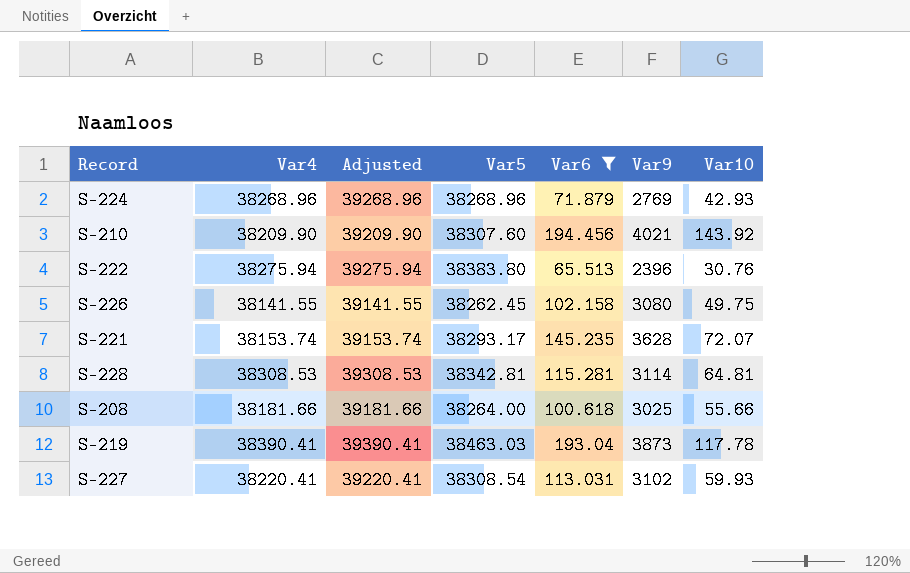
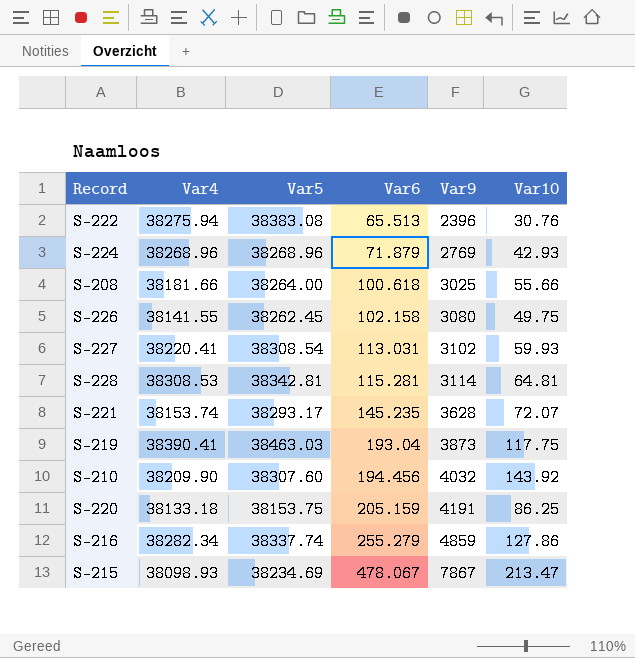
filter: Var6 <= 194.456 -> none
row order: none -> Var6 ascending
column Adjusted | formula: [Var4] + 1000 -> none
S-222 | Var5: 38383.80 -> 38383.08
S-219 | Var10: 117.78 -> 117.75
S-210 | Var9: 4021 -> 4032

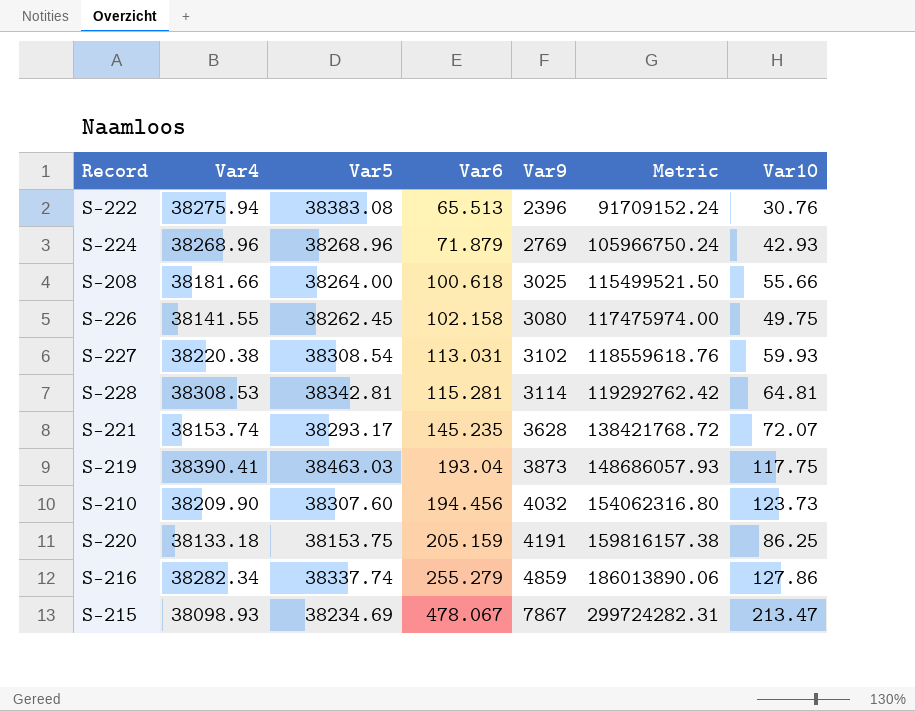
column Metric | formula: none -> [Var4] * [Var9]
S-227 | Var4: 38220.41 -> 38220.38
S-210 | Var10: 143.92 -> 123.73

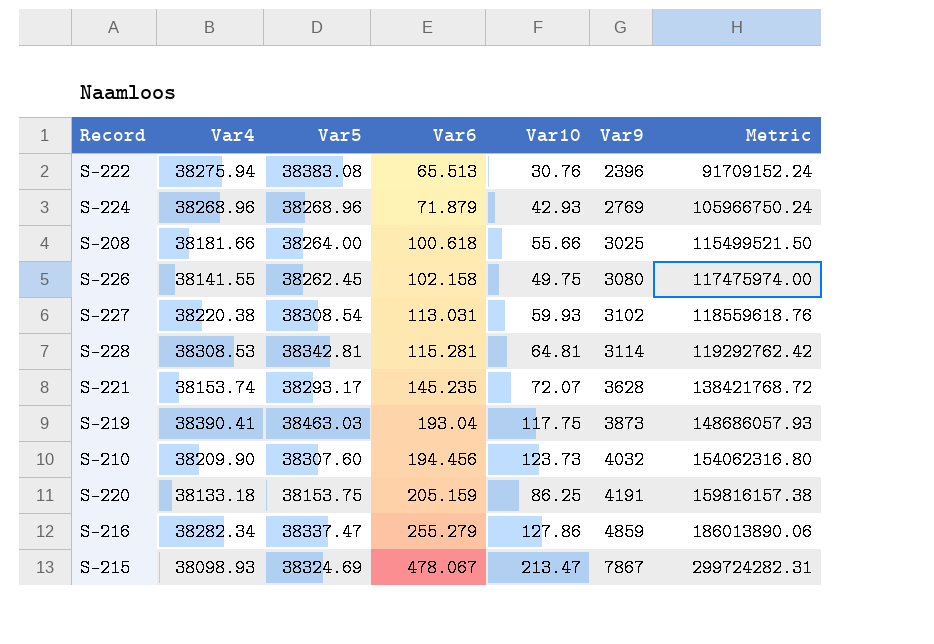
column Var10 | position: 7 -> 5
S-216 | Var5: 38337.74 -> 38337.47
S-215 | Var5: 38234.69 -> 38324.69

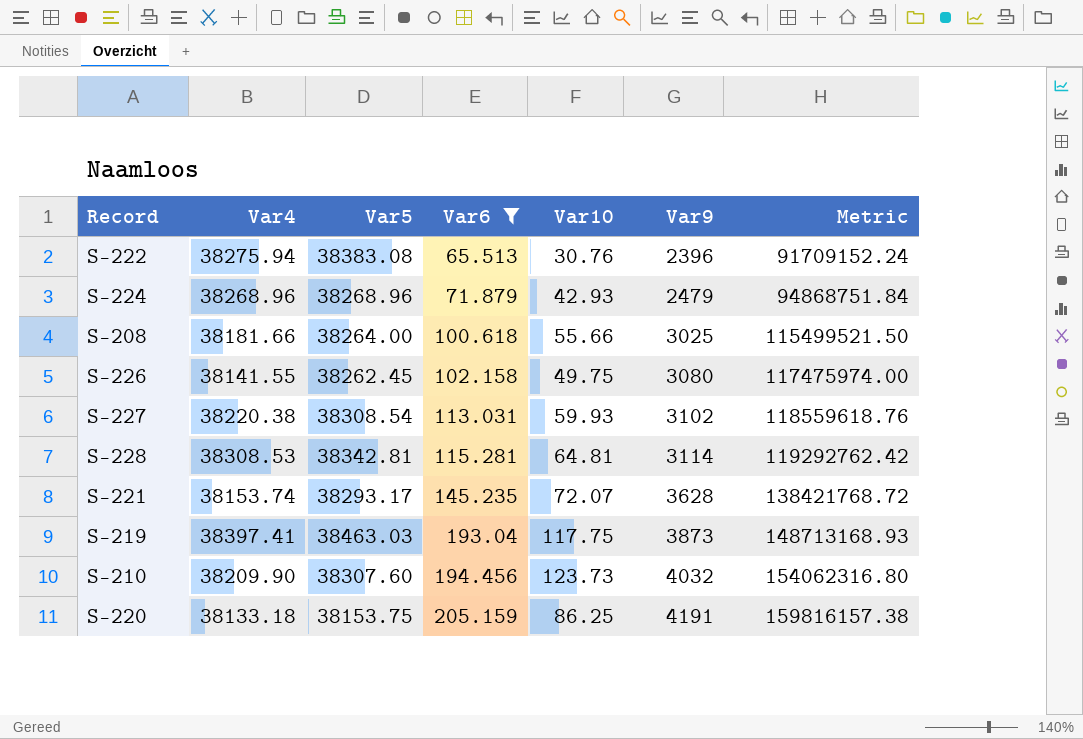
filter: none -> Var6 <= 205.159
S-224 | Var9: 2769 -> 2479
S-224 | Metric: 105966750.24 -> 94868751.84
S-219 | Var4: 38390.41 -> 38397.41
S-219 | Metric: 148686057.93 -> 148713168.93

